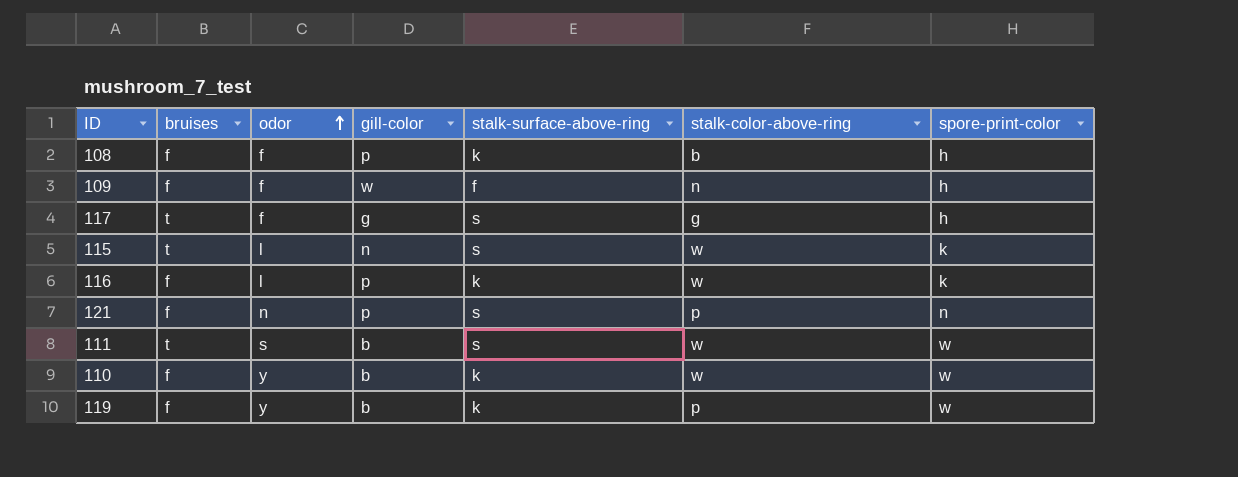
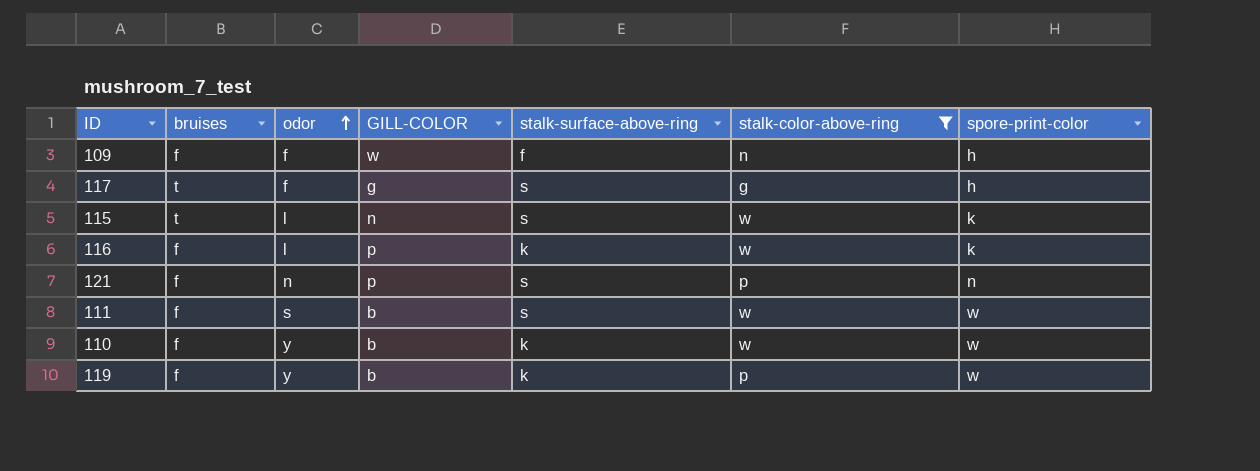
filter: none -> stalk-color-above-ring != b
column name: gill-color -> GILL-COLOR
111 | bruises: t -> f

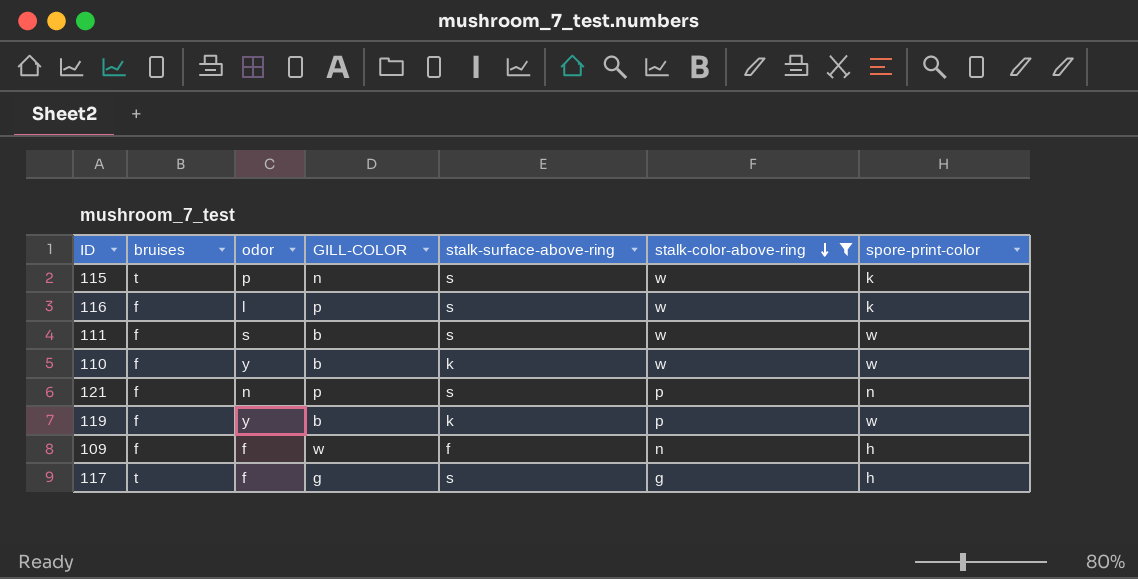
row order: odor ascending -> stalk-color-above-ring descending
115 | odor: l -> p
116 | stalk-surface-above-ring: k -> s

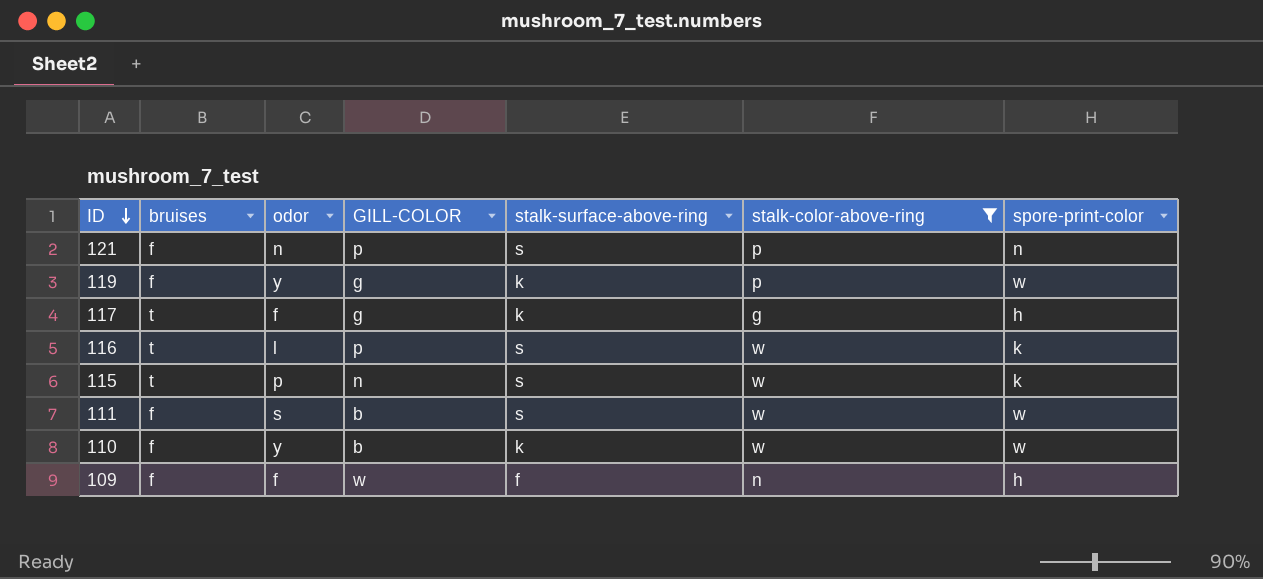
row order: stalk-color-above-ring descending -> ID descending
119 | GILL-COLOR: b -> g
117 | stalk-surface-above-ring: s -> k
116 | bruises: f -> t

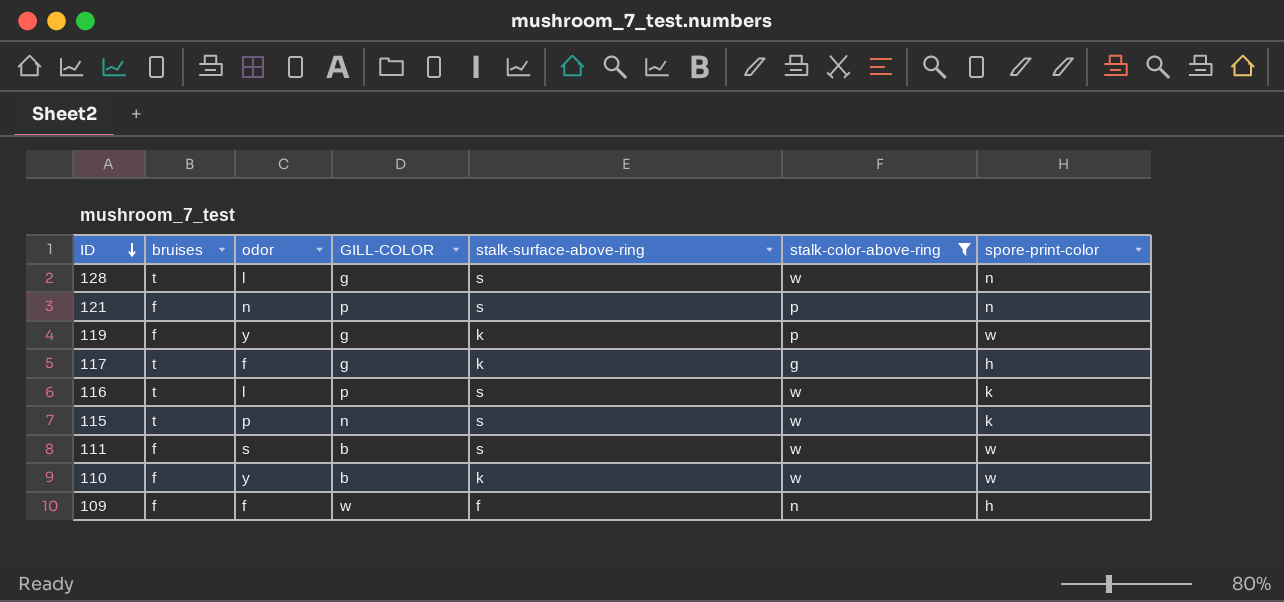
row 128: none -> t | l | g | s | w | n

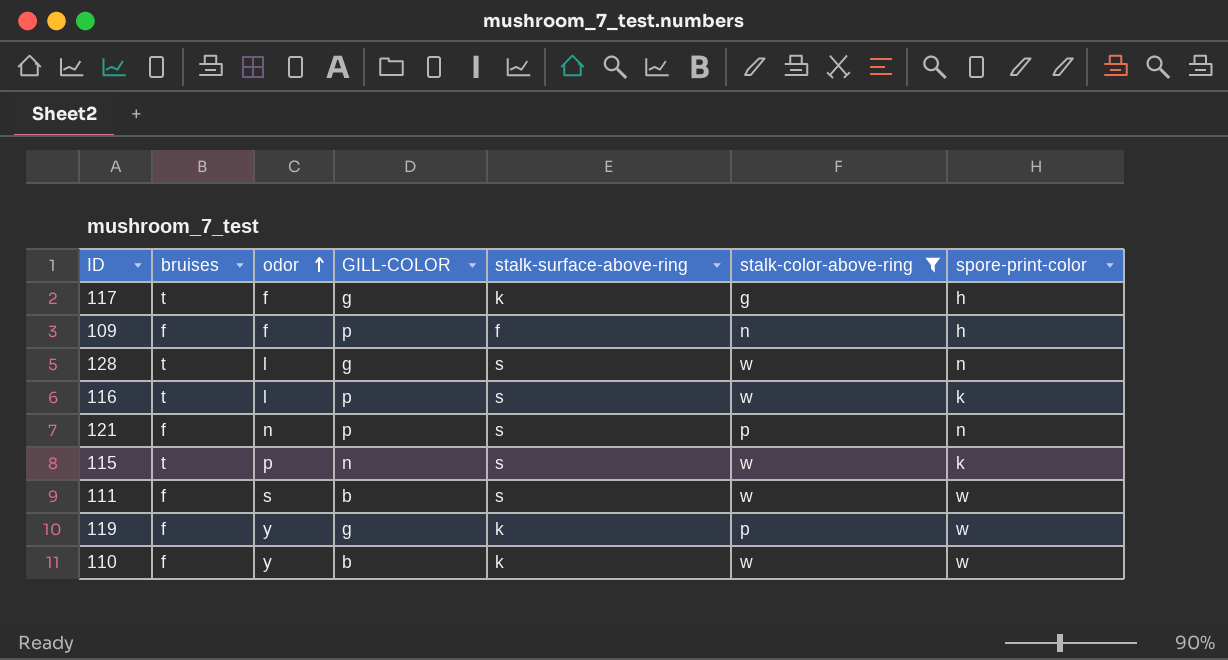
row order: ID descending -> odor ascending
109 | GILL-COLOR: w -> p

